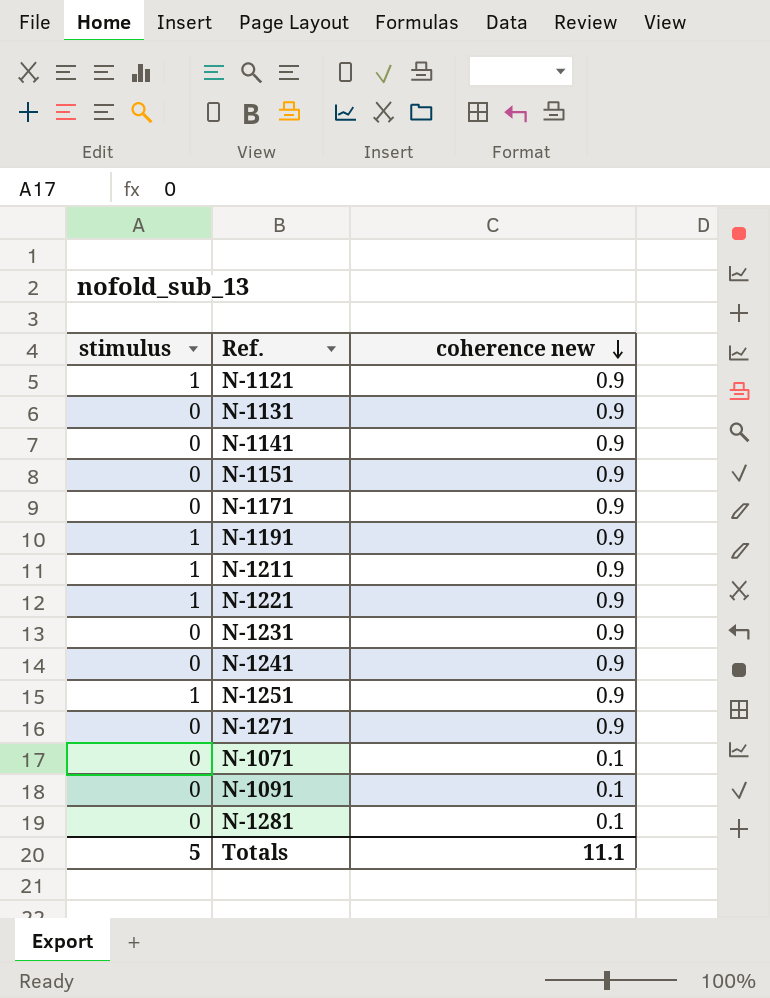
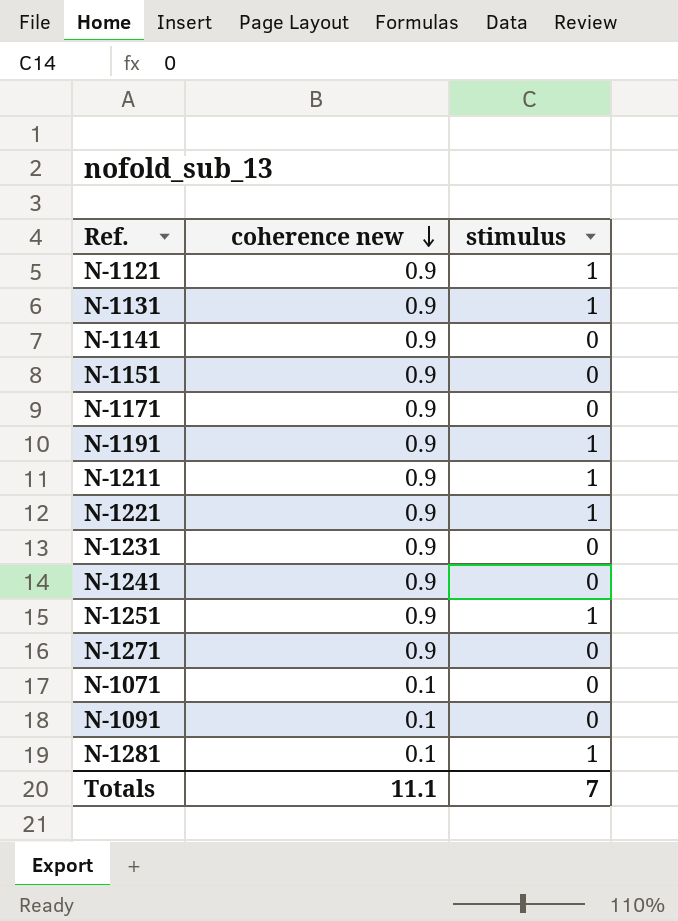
column stimulus | position: 1 -> 3
N-1131 | stimulus: 0 -> 1
N-1281 | stimulus: 0 -> 1
Totals | stimulus: 5 -> 7

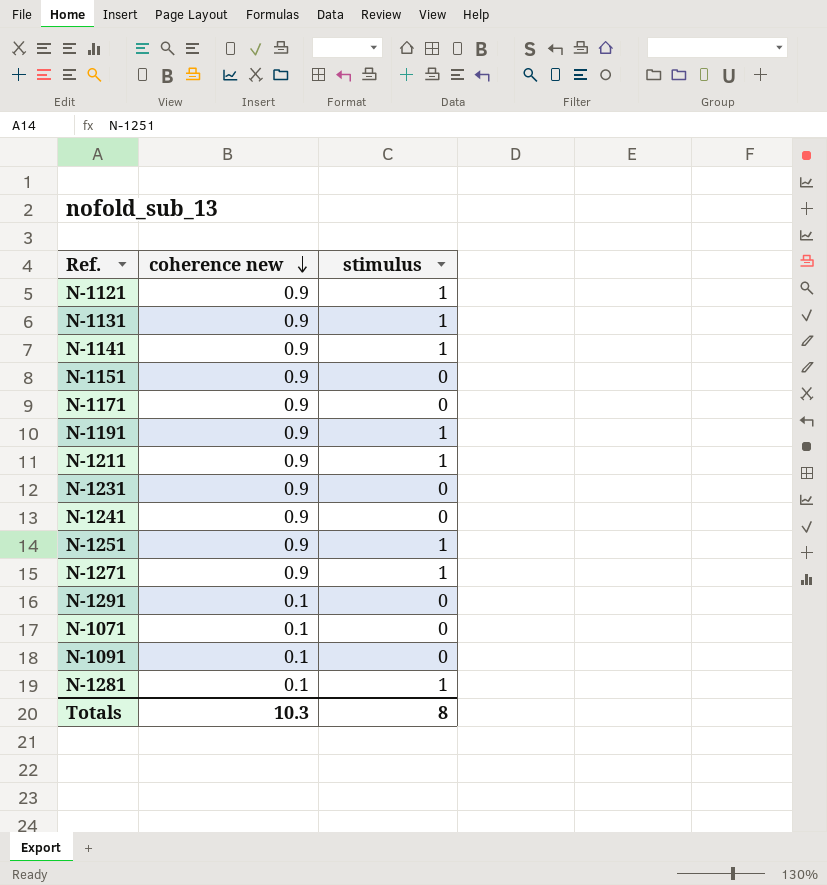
row N-1221: 0.9 | 1 -> none
N-1141 | stimulus: 0 -> 1
N-1271 | stimulus: 0 -> 1
row N-1291: none -> 0.1 | 0
Totals | coherence new: 11.1 -> 10.3
Totals | stimulus: 7 -> 8

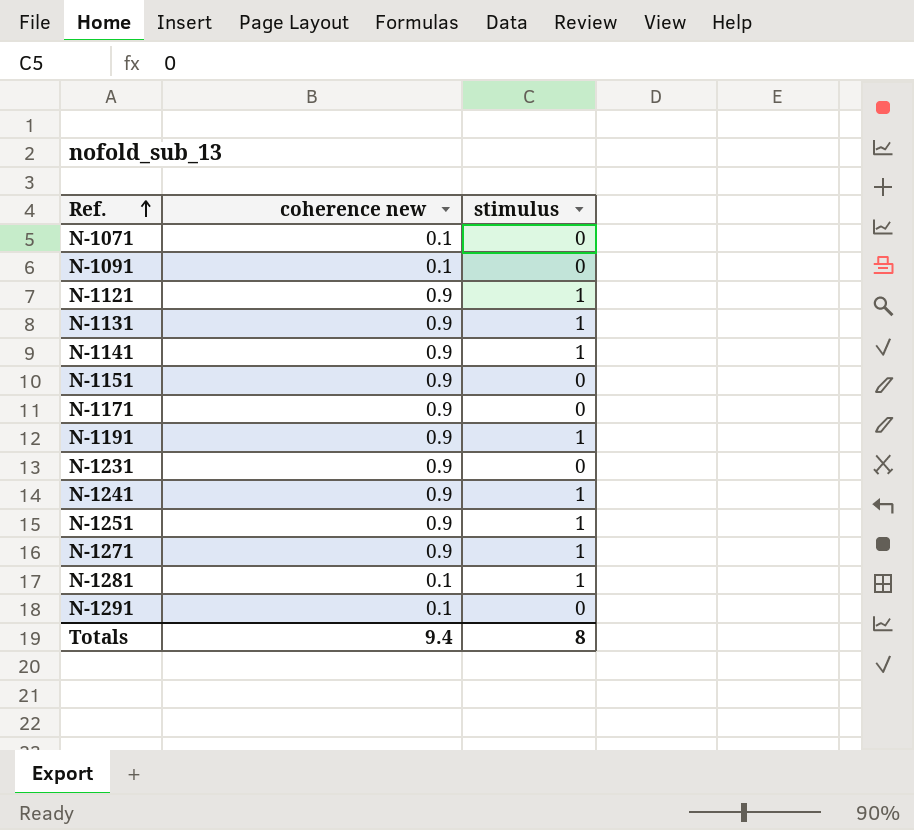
row order: coherence new descending -> Ref. ascending
row N-1211: 0.9 | 1 -> none
N-1241 | stimulus: 0 -> 1
Totals | coherence new: 10.3 -> 9.4

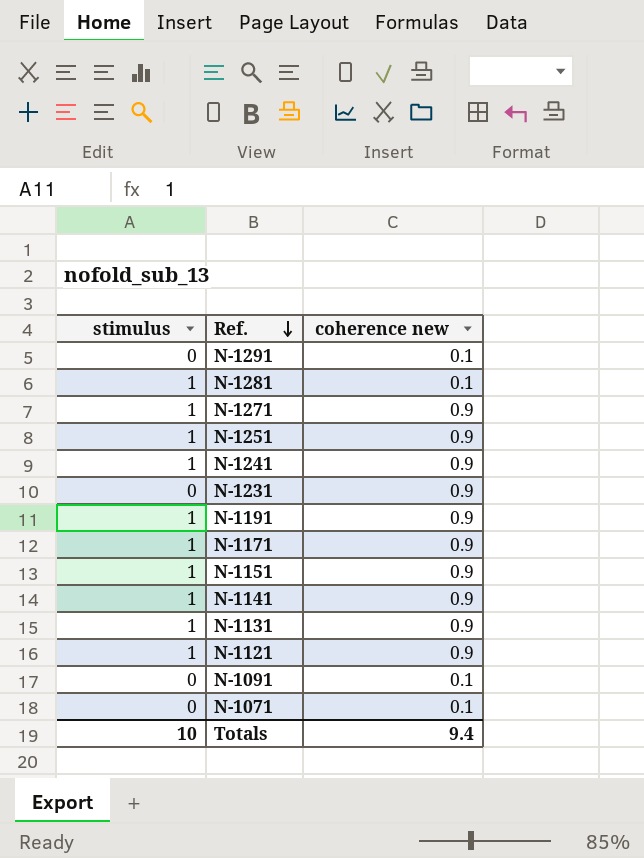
row order: Ref. ascending -> Ref. descending
column stimulus | position: 3 -> 1
N-1171 | stimulus: 0 -> 1
N-1151 | stimulus: 0 -> 1
Totals | stimulus: 8 -> 10

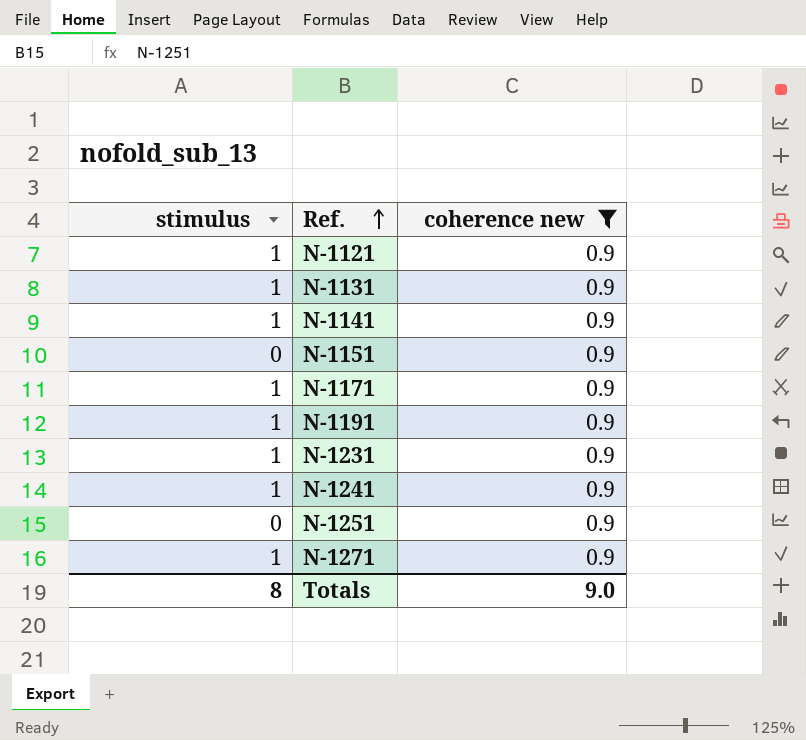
filter: none -> coherence new = 0.9
row order: Ref. descending -> Ref. ascending
N-1151 | stimulus: 1 -> 0
N-1231 | stimulus: 0 -> 1
N-1251 | stimulus: 1 -> 0
Totals | stimulus: 10 -> 8
Totals | coherence new: 9.4 -> 9.0

